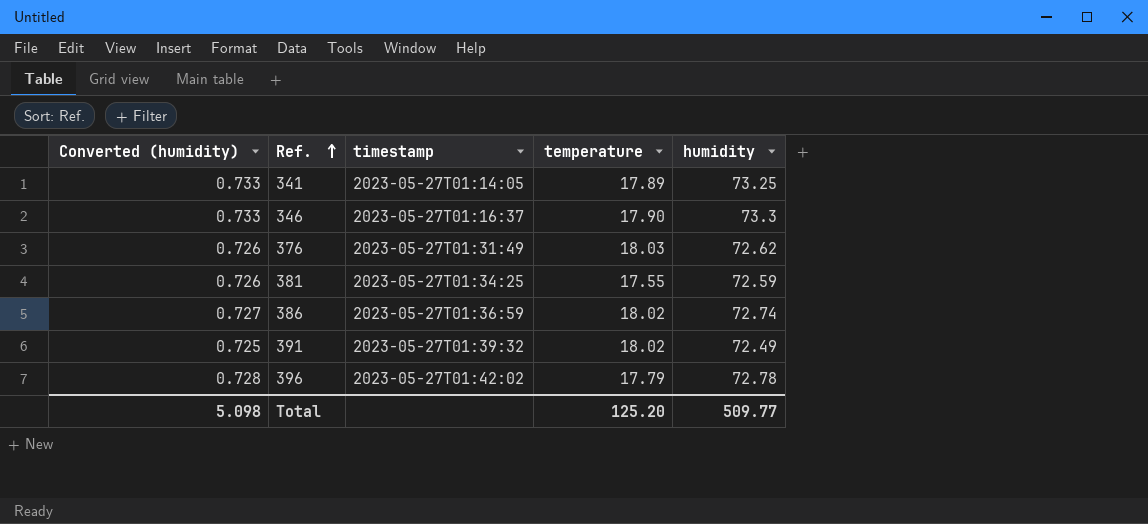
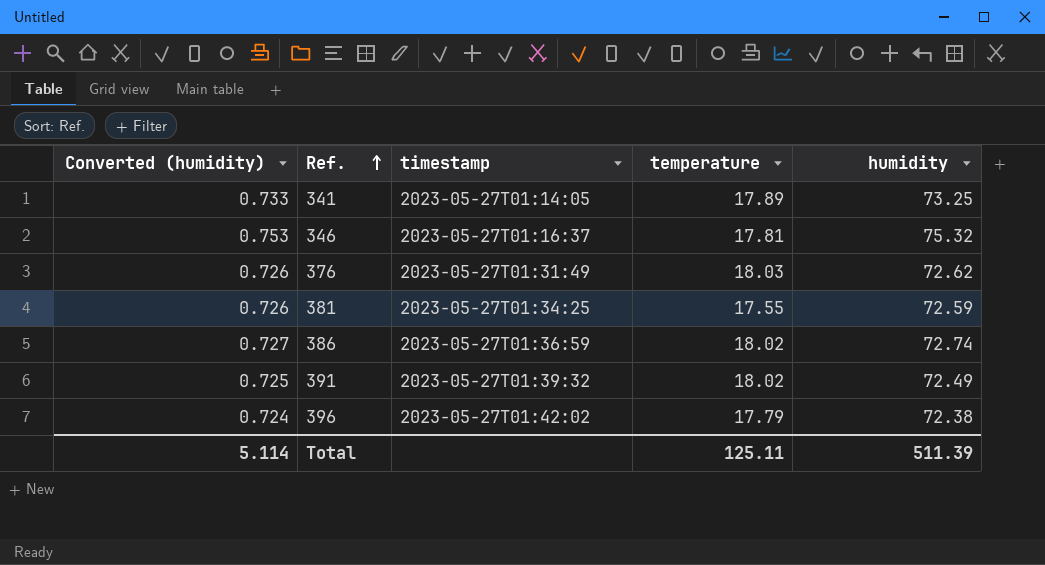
346 | Converted (humidity): 0.733 -> 0.753
346 | temperature: 17.90 -> 17.81
346 | humidity: 73.3 -> 75.32
396 | Converted (humidity): 0.728 -> 0.724
396 | humidity: 72.78 -> 72.38
Total | Converted (humidity): 5.098 -> 5.114
Total | temperature: 125.20 -> 125.11
Total | humidity: 509.77 -> 511.39

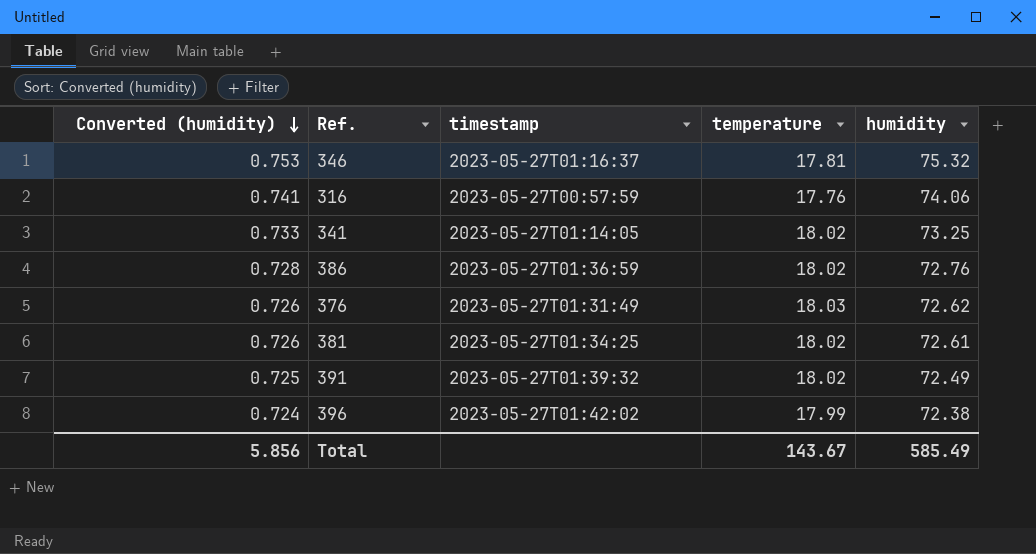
row order: Ref. ascending -> Converted (humidity) descending
row 316: none -> 0.741 | 2023-05-27T00:57:59 | 17.76 | 74.06
341 | temperature: 17.89 -> 18.02
386 | Converted (humidity): 0.727 -> 0.728
386 | humidity: 72.74 -> 72.76
381 | temperature: 17.55 -> 18.02
381 | humidity: 72.59 -> 72.61
396 | temperature: 17.79 -> 17.99
Total | Converted (humidity): 5.114 -> 5.856
Total | temperature: 125.11 -> 143.67
Total | humidity: 511.39 -> 585.49

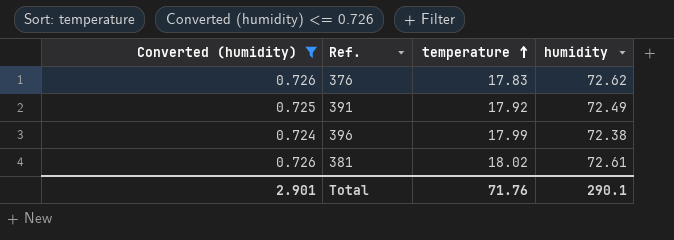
filter: none -> Converted (humidity) <= 0.726
row order: Converted (humidity) descending -> temperature ascending
column timestamp | position: 3 -> none
376 | temperature: 18.03 -> 17.83
391 | temperature: 18.02 -> 17.92
Total | Converted (humidity): 5.856 -> 2.901
Total | temperature: 143.67 -> 71.76
Total | humidity: 585.49 -> 290.1

